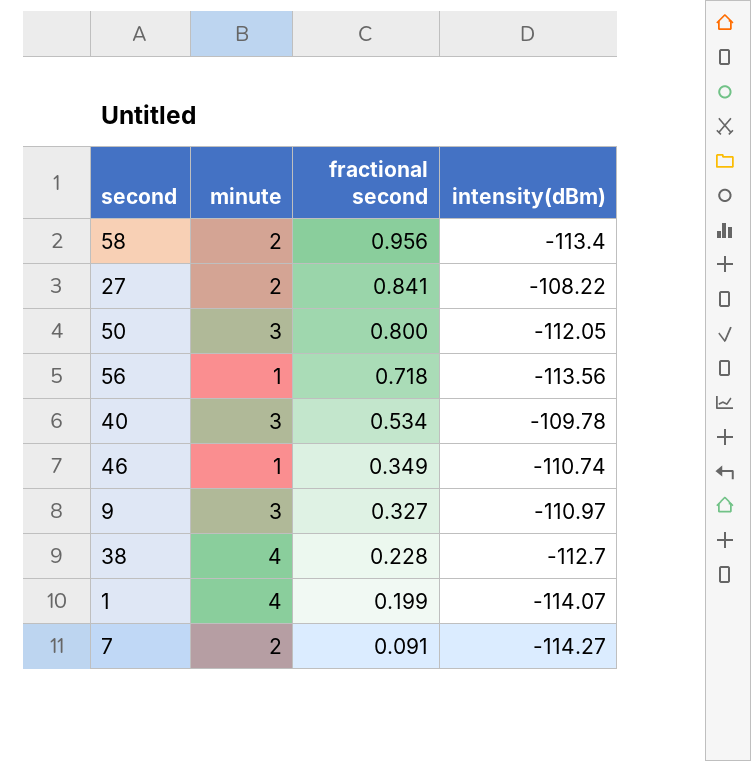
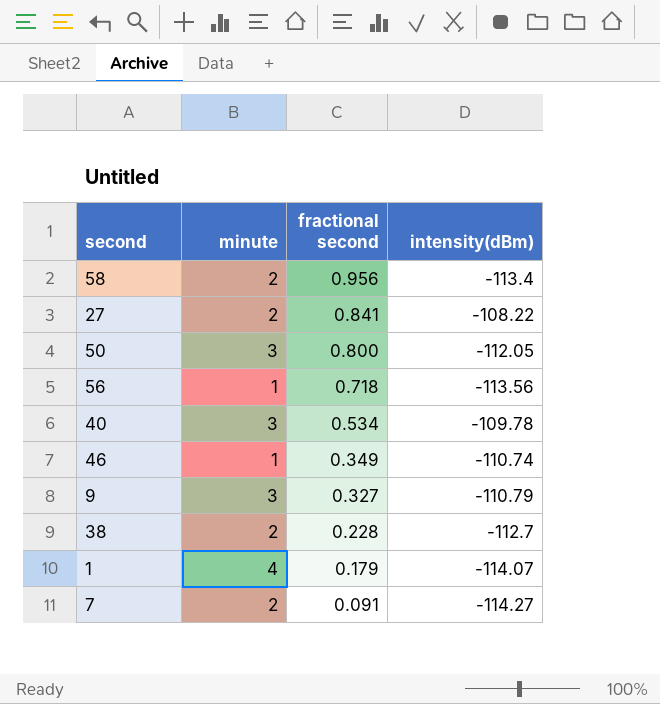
9 | intensity(dBm): -110.97 -> -110.79
38 | minute: 4 -> 2
1 | fractional second: 0.199 -> 0.179

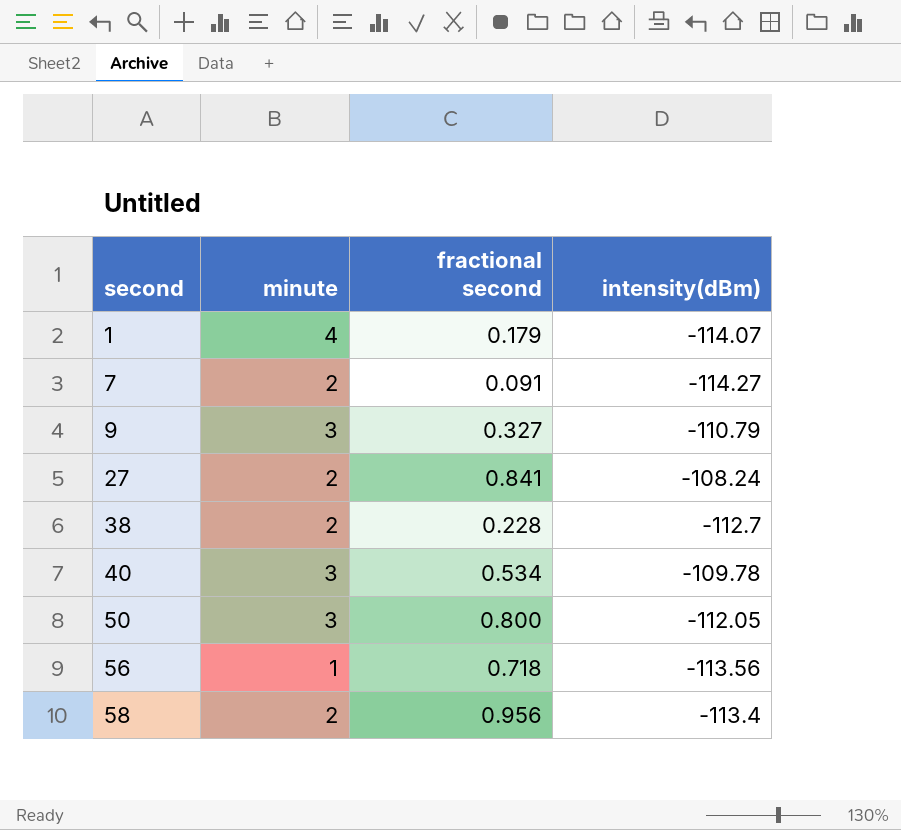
row order: fractional second descending -> second ascending
row 46: 1 | 0.349 | -110.74 -> none
27 | intensity(dBm): -108.22 -> -108.24

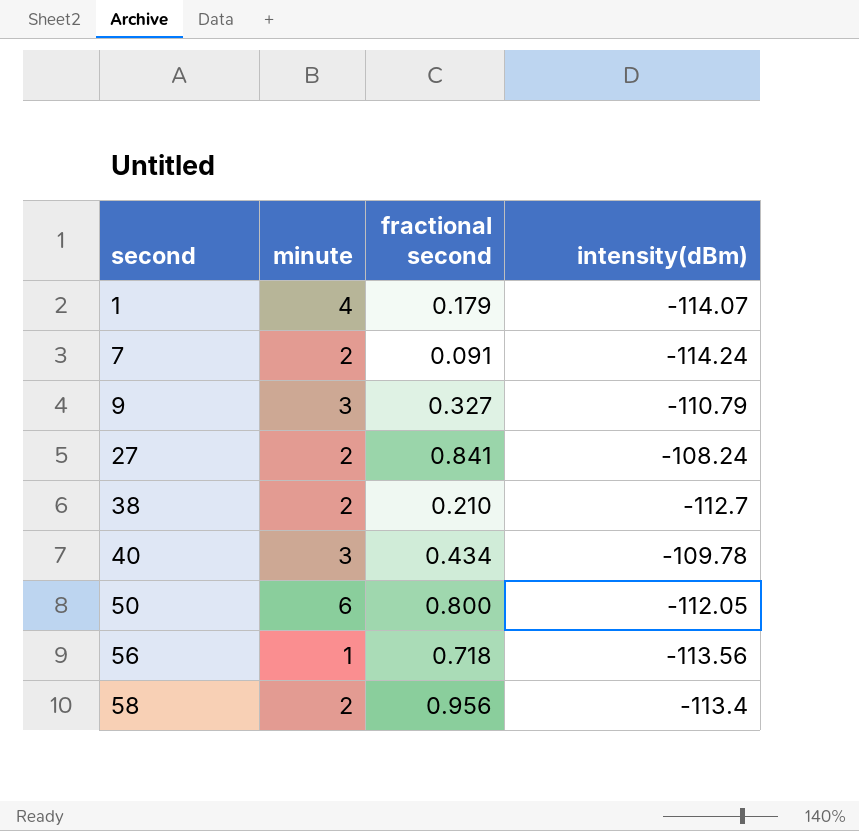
7 | intensity(dBm): -114.27 -> -114.24
38 | fractional second: 0.228 -> 0.210
40 | fractional second: 0.534 -> 0.434
50 | minute: 3 -> 6

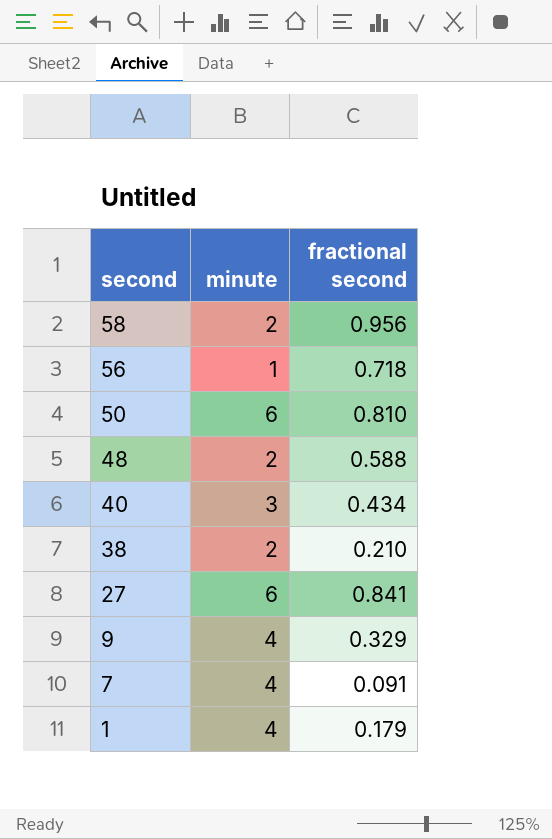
row order: second ascending -> second descending
column intensity(dBm) | position: 4 -> none
50 | fractional second: 0.800 -> 0.810
row 48: none -> 2 | 0.588
27 | minute: 2 -> 6
9 | minute: 3 -> 4
9 | fractional second: 0.327 -> 0.329
7 | minute: 2 -> 4

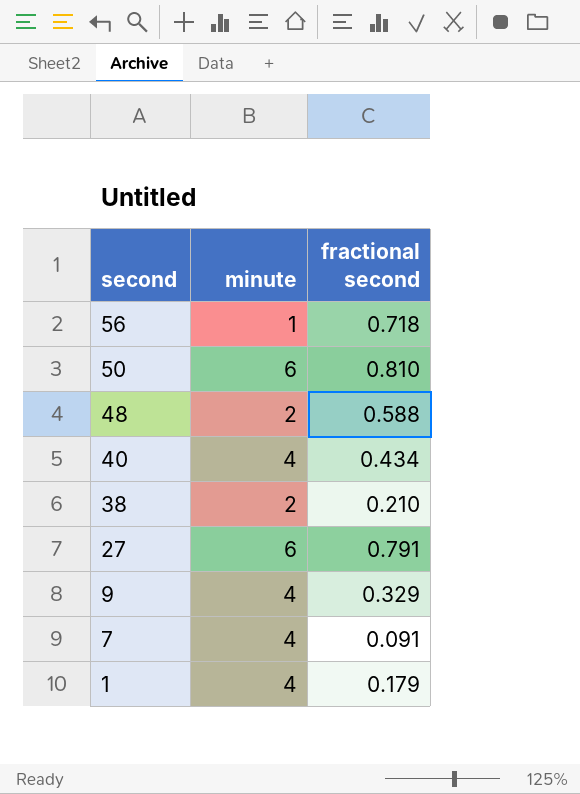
row 58: 2 | 0.956 -> none
40 | minute: 3 -> 4
27 | fractional second: 0.841 -> 0.791

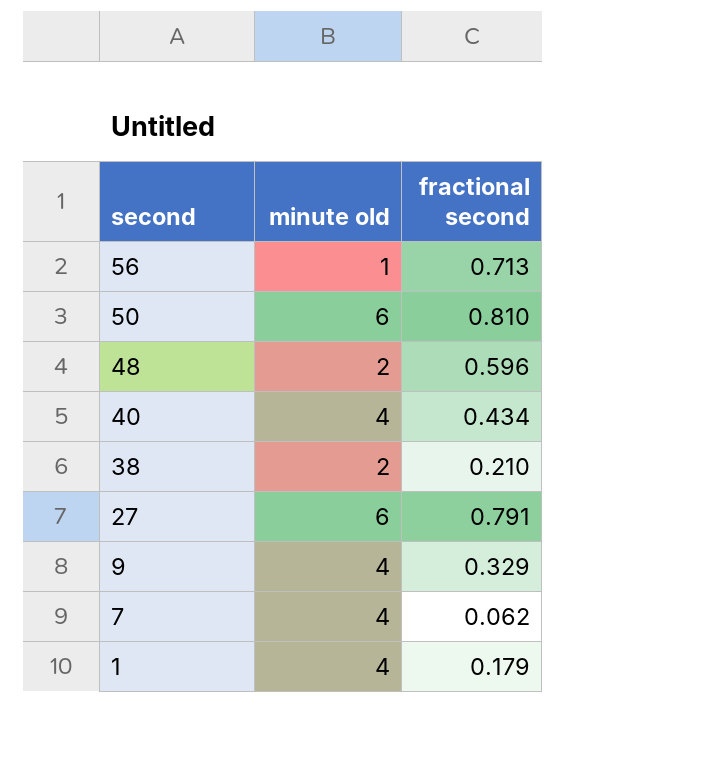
column name: minute -> minute old
56 | fractional second: 0.718 -> 0.713
48 | fractional second: 0.588 -> 0.596
7 | fractional second: 0.091 -> 0.062

